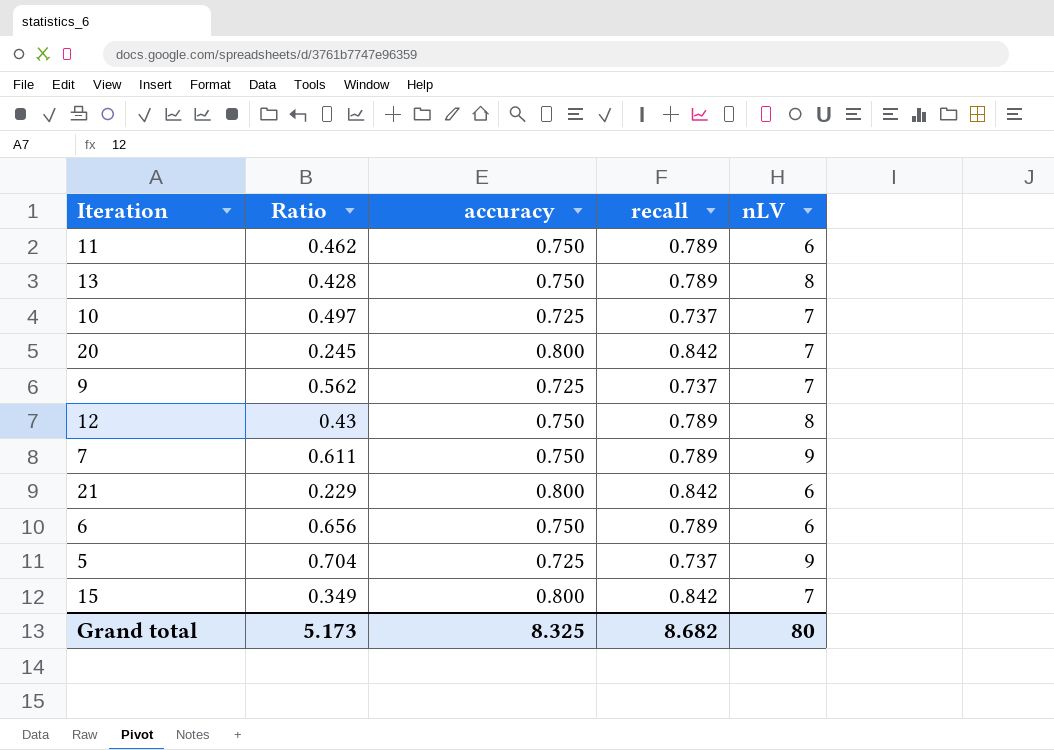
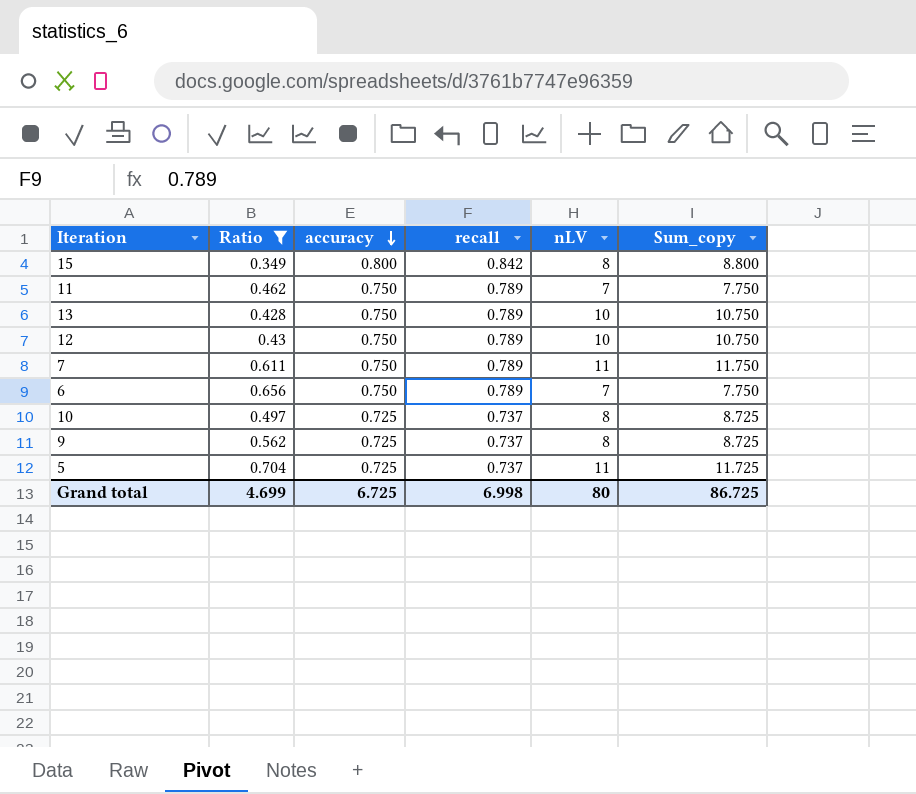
filter: none -> Ratio >= 0.349
row order: none -> accuracy descending
column Sum_copy | formula: none -> [accuracy] + [nLV]
15 | nLV: 7 -> 8
11 | nLV: 6 -> 7
13 | nLV: 8 -> 10
12 | nLV: 8 -> 10
7 | nLV: 9 -> 11
6 | nLV: 6 -> 7
10 | nLV: 7 -> 8
9 | nLV: 7 -> 8
5 | nLV: 9 -> 11
Grand total | Ratio: 5.173 -> 4.699
Grand total | accuracy: 8.325 -> 6.725
Grand total | recall: 8.682 -> 6.998

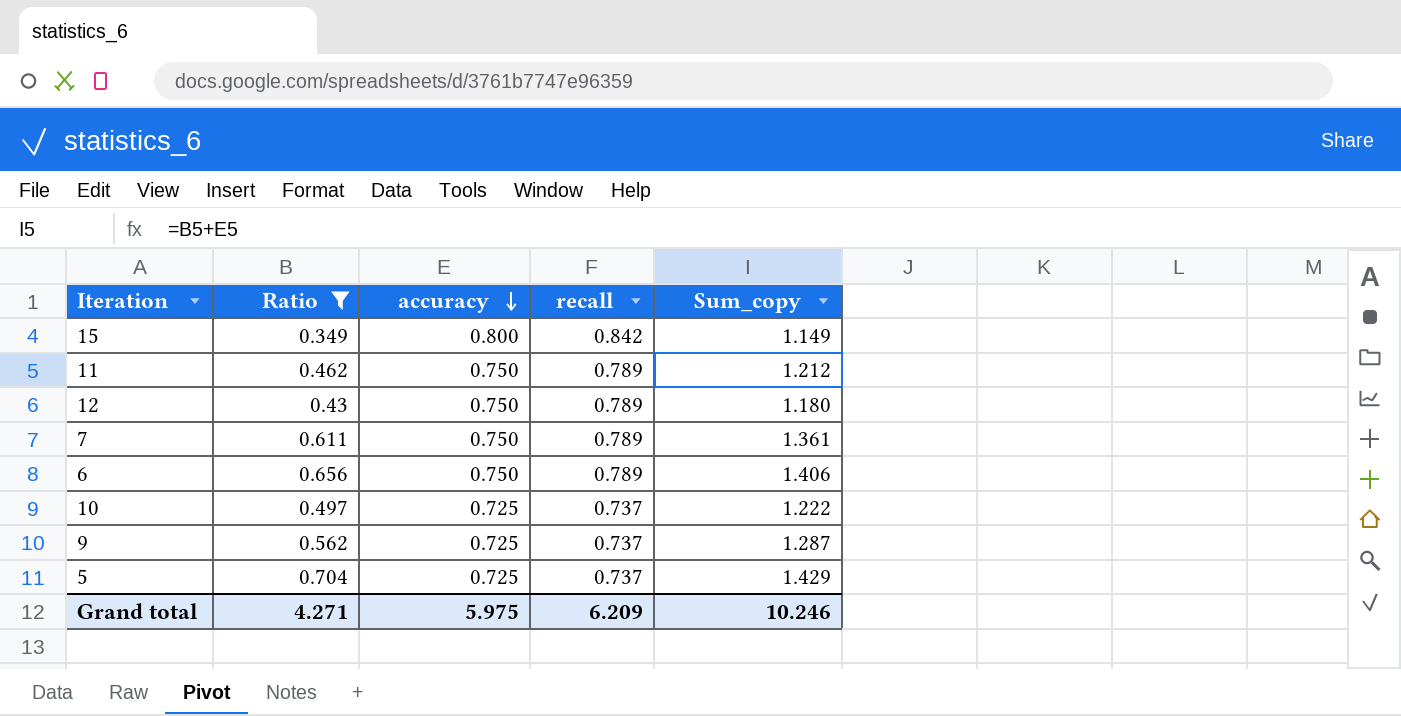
column nLV | position: 5 -> none
column Sum_copy | formula: [accuracy] + [nLV] -> [Ratio] + [accuracy]
row 13: 0.428 | 0.750 | 0.789 | 10 | 10.750 -> none
Grand total | Ratio: 4.699 -> 4.271
Grand total | accuracy: 6.725 -> 5.975
Grand total | recall: 6.998 -> 6.209
Grand total | Sum_copy: 86.725 -> 10.246

